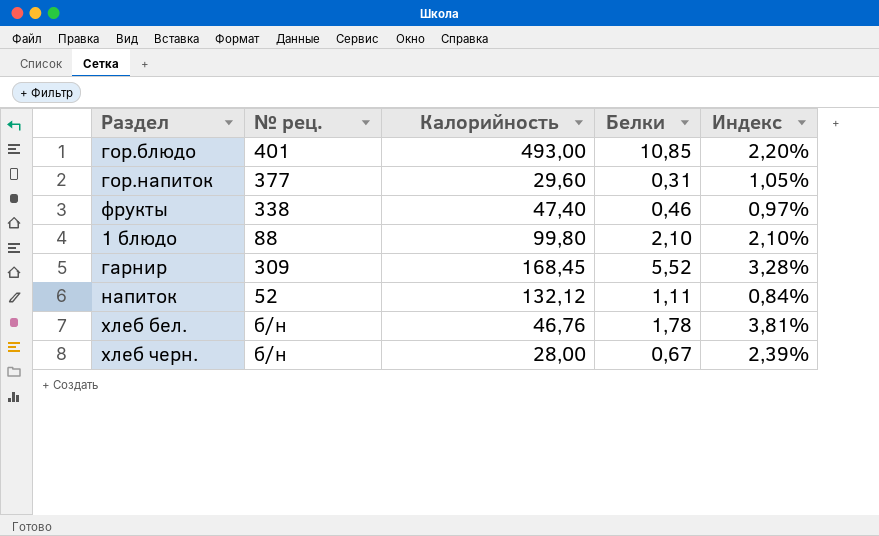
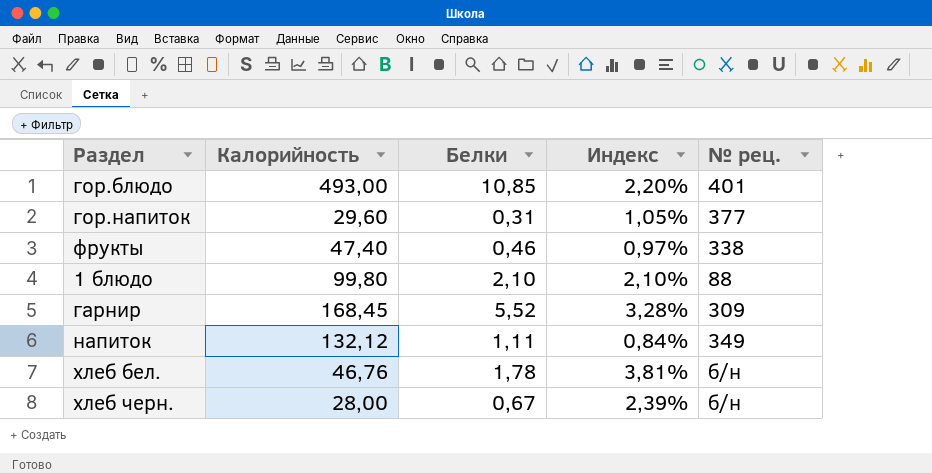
column № рец. | position: 2 -> 5
напиток | № рец.: 52 -> 349

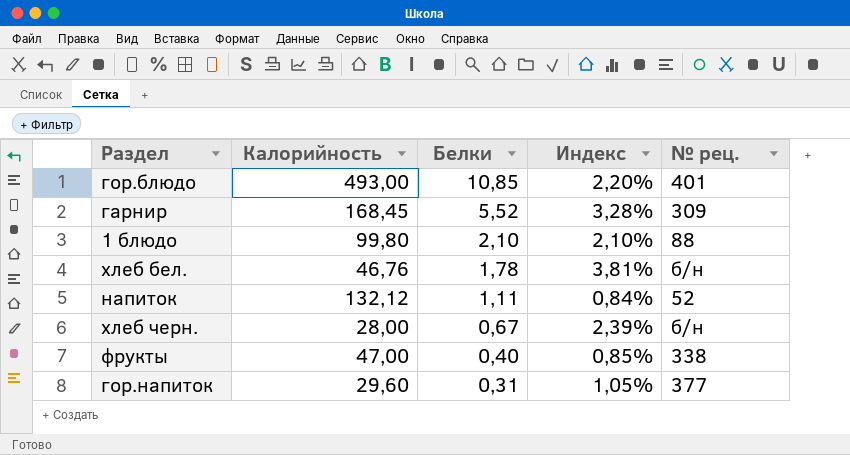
row order: none -> Белки descending
напиток | № рец.: 349 -> 52
фрукты | Калорийность: 47,40 -> 47,00
фрукты | Белки: 0,46 -> 0,40
фрукты | Индекс: 0,97% -> 0,85%

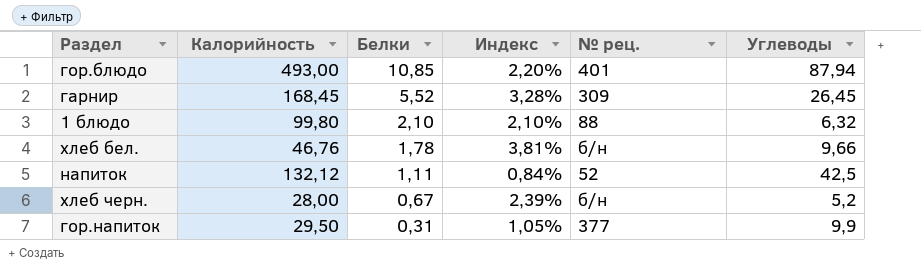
column Углеводы | position: none -> 6
row фрукты: 47,00 | 0,40 | 0,85% | 338 -> none
гор.напиток | Калорийность: 29,60 -> 29,50

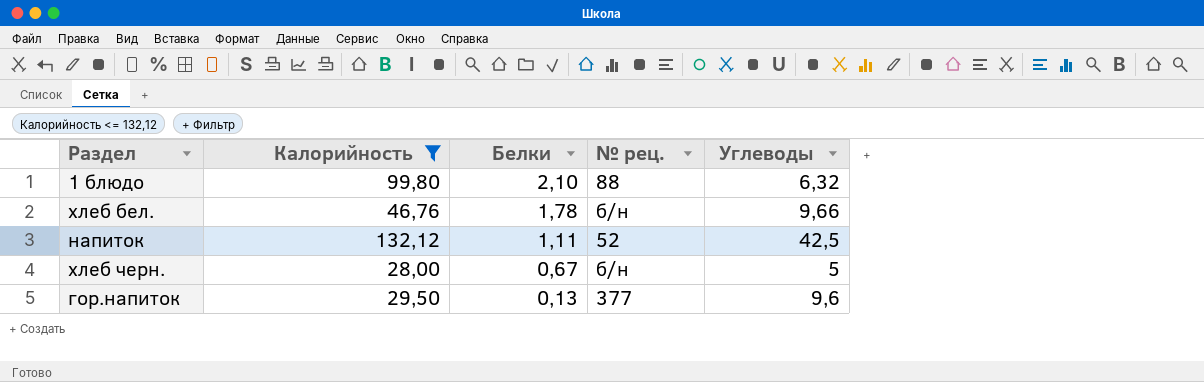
filter: none -> Калорийность <= 132,12
column Индекс | formula: [Белки] / [Калорийность] -> none
хлеб черн. | Углеводы: 5,2 -> 5
гор.напиток | Белки: 0,31 -> 0,13
гор.напиток | Углеводы: 9,9 -> 9,6

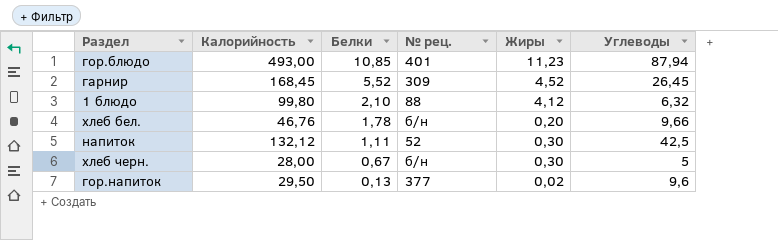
filter: Калорийность <= 132,12 -> none
column Жиры | position: none -> 5

